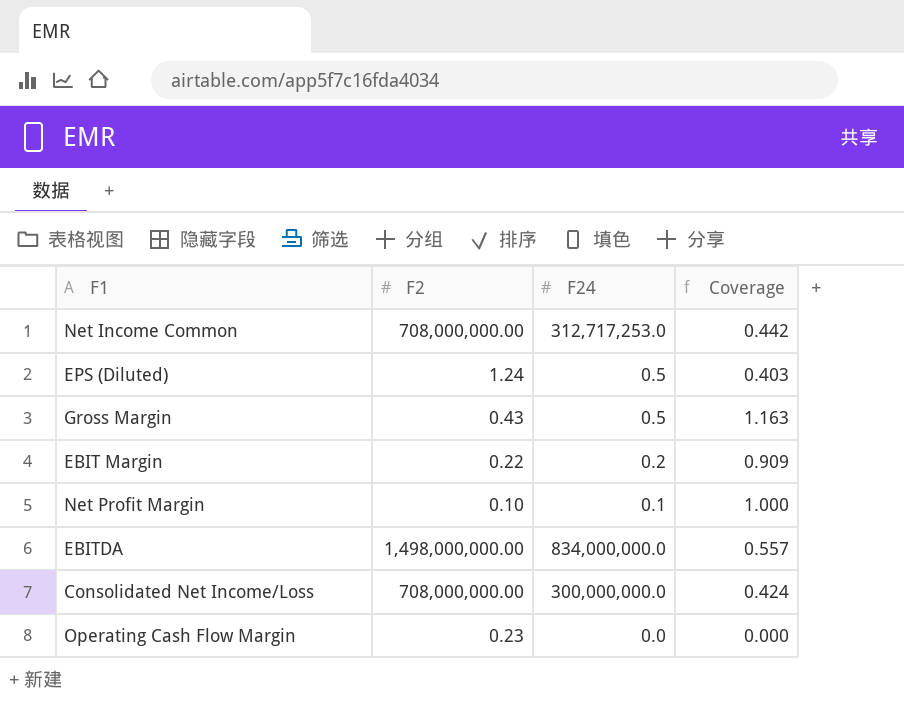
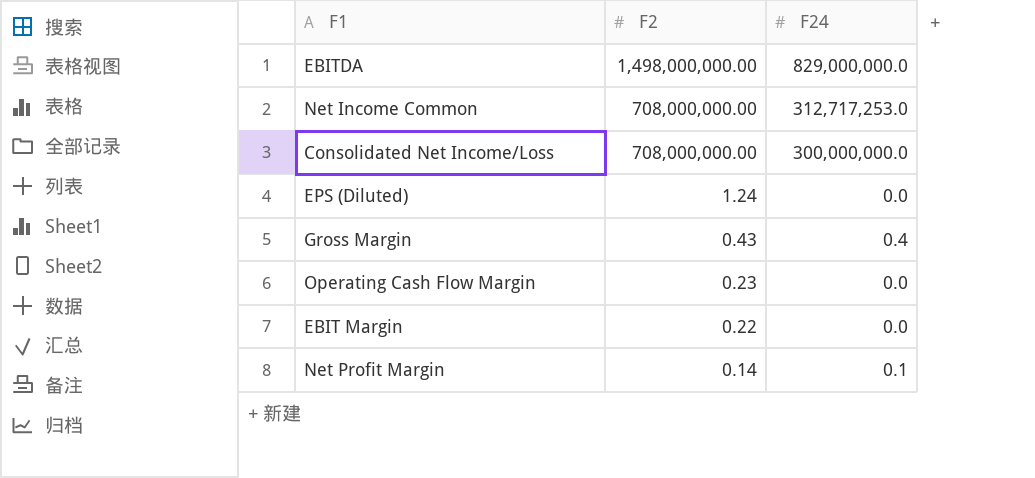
row order: none -> F2 descending
column Coverage | formula: [F24] / [F2] -> none
EBITDA | F24: 834,000,000.0 -> 829,000,000.0
EPS (Diluted) | F24: 0.5 -> 0.0
Gross Margin | F24: 0.5 -> 0.4
EBIT Margin | F24: 0.2 -> 0.0
Net Profit Margin | F2: 0.10 -> 0.14

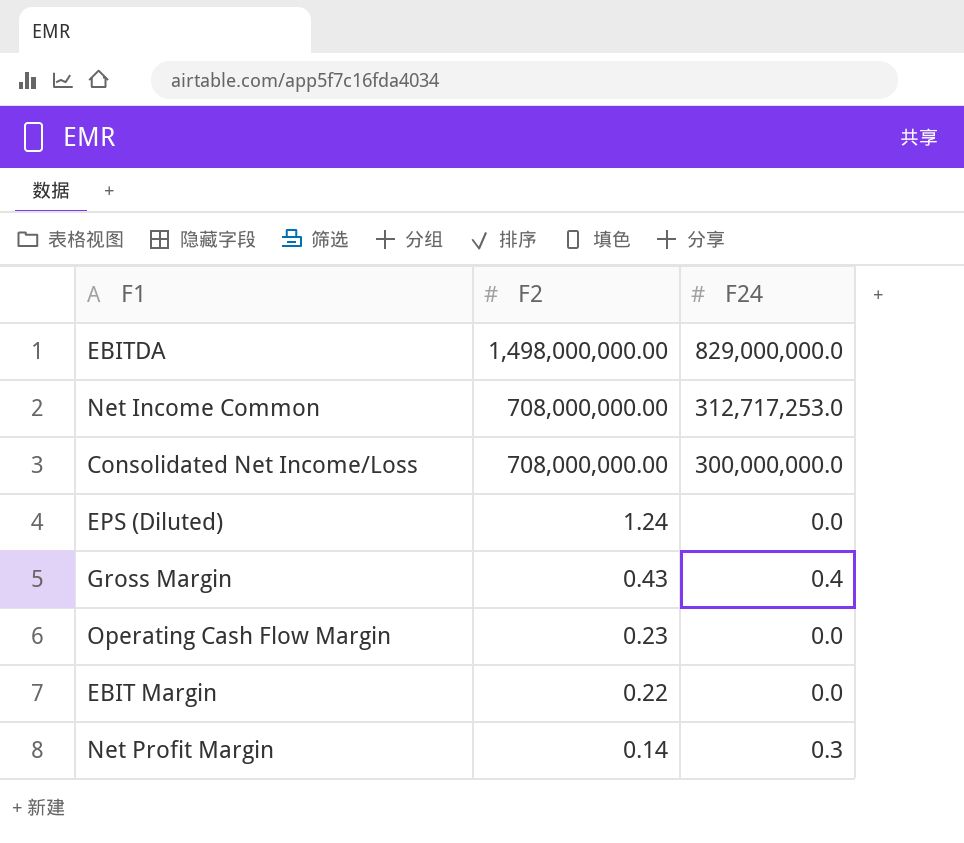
Net Profit Margin | F24: 0.1 -> 0.3

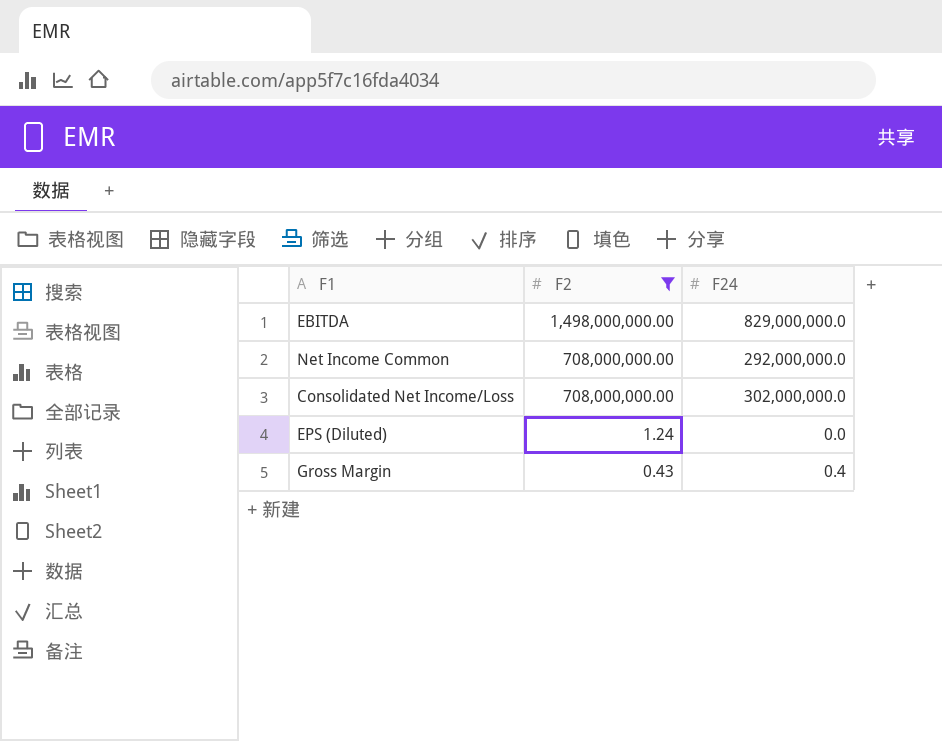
filter: none -> F2 >= 0.43
Net Income Common | F24: 312,717,253.0 -> 292,000,000.0
Consolidated Net Income/Loss | F24: 300,000,000.0 -> 302,000,000.0

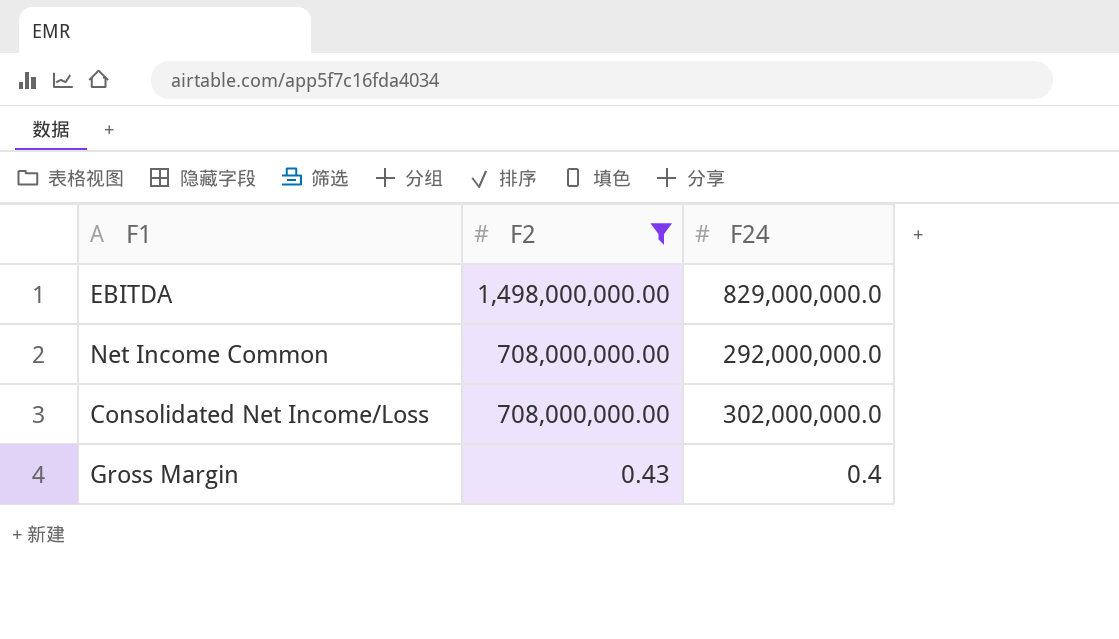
row EPS (Diluted): 1.24 | 0.0 -> none

